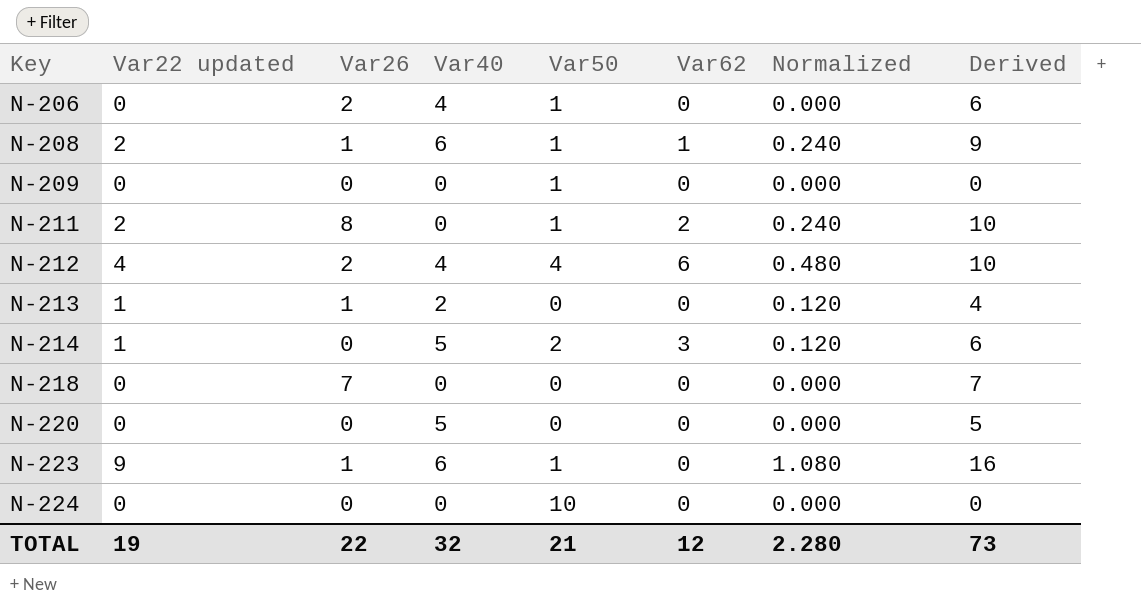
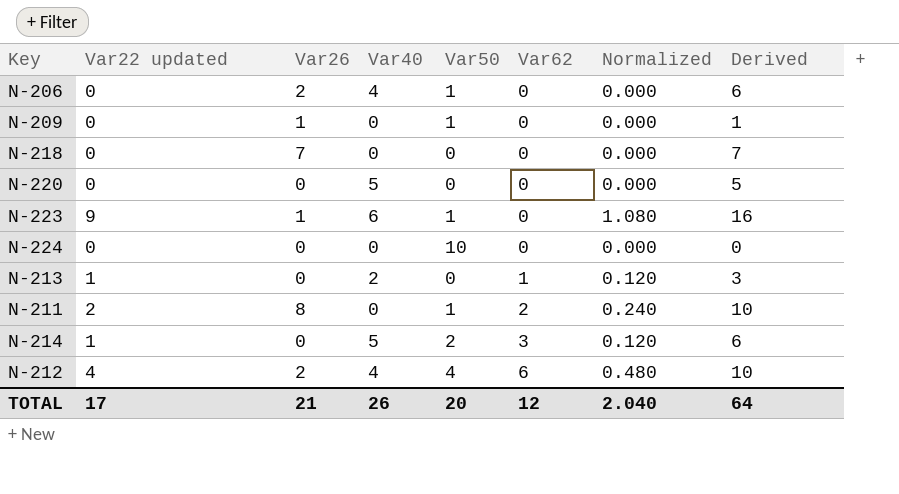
row order: Key ascending -> Var62 ascending
row N-208: 2 | 1 | 6 | 1 | 1 | 0.240 | 9 -> none
N-209 | Var26: 0 -> 1
N-209 | Derived: 0 -> 1
N-213 | Var26: 1 -> 0
N-213 | Var62: 0 -> 1
N-213 | Derived: 4 -> 3
TOTAL | Var22 updated: 19 -> 17
TOTAL | Var26: 22 -> 21
TOTAL | Var40: 32 -> 26
TOTAL | Var50: 21 -> 20
TOTAL | Normalized: 2.280 -> 2.040
TOTAL | Derived: 73 -> 64

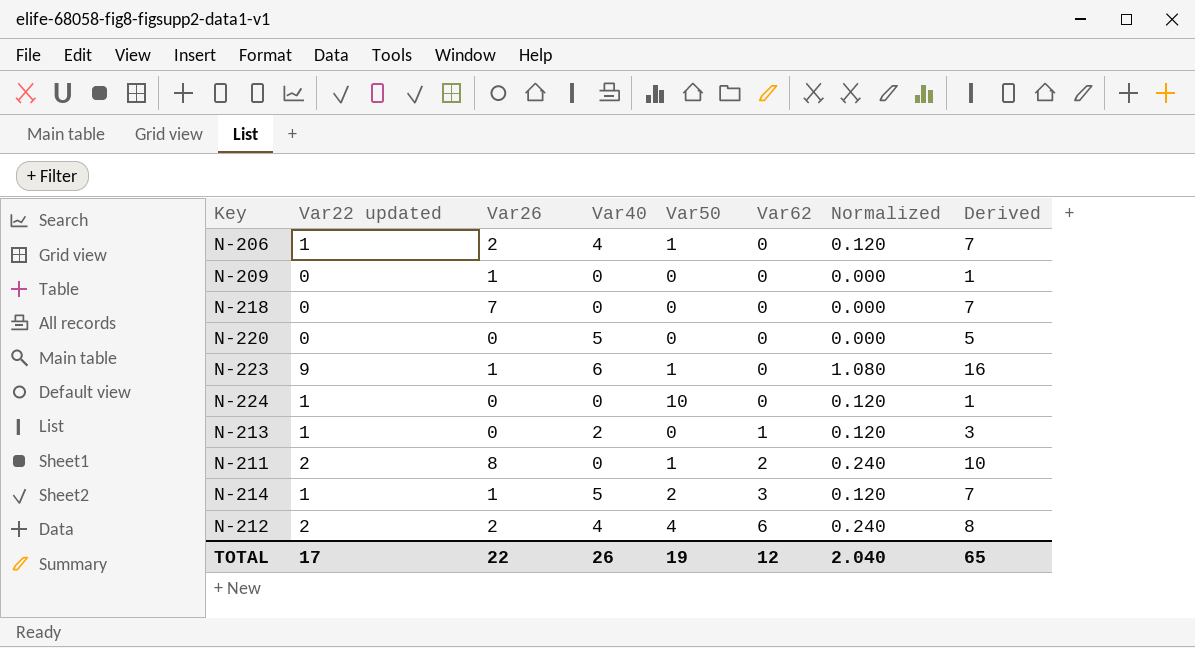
N-206 | Var22 updated: 0 -> 1
N-206 | Normalized: 0.000 -> 0.120
N-206 | Derived: 6 -> 7
N-209 | Var50: 1 -> 0
N-224 | Var22 updated: 0 -> 1
N-224 | Normalized: 0.000 -> 0.120
N-224 | Derived: 0 -> 1
N-214 | Var26: 0 -> 1
N-214 | Derived: 6 -> 7
N-212 | Var22 updated: 4 -> 2
N-212 | Normalized: 0.480 -> 0.240
N-212 | Derived: 10 -> 8
TOTAL | Var26: 21 -> 22
TOTAL | Var50: 20 -> 19
TOTAL | Derived: 64 -> 65

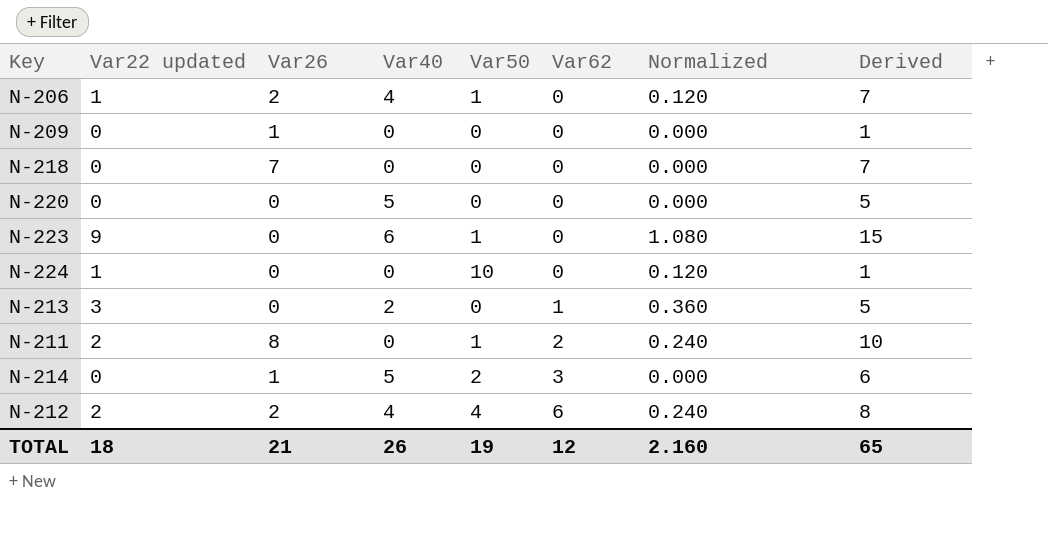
N-223 | Var26: 1 -> 0
N-223 | Derived: 16 -> 15
N-213 | Var22 updated: 1 -> 3
N-213 | Normalized: 0.120 -> 0.360
N-213 | Derived: 3 -> 5
N-214 | Var22 updated: 1 -> 0
N-214 | Normalized: 0.120 -> 0.000
N-214 | Derived: 7 -> 6
TOTAL | Var22 updated: 17 -> 18
TOTAL | Var26: 22 -> 21
TOTAL | Normalized: 2.040 -> 2.160

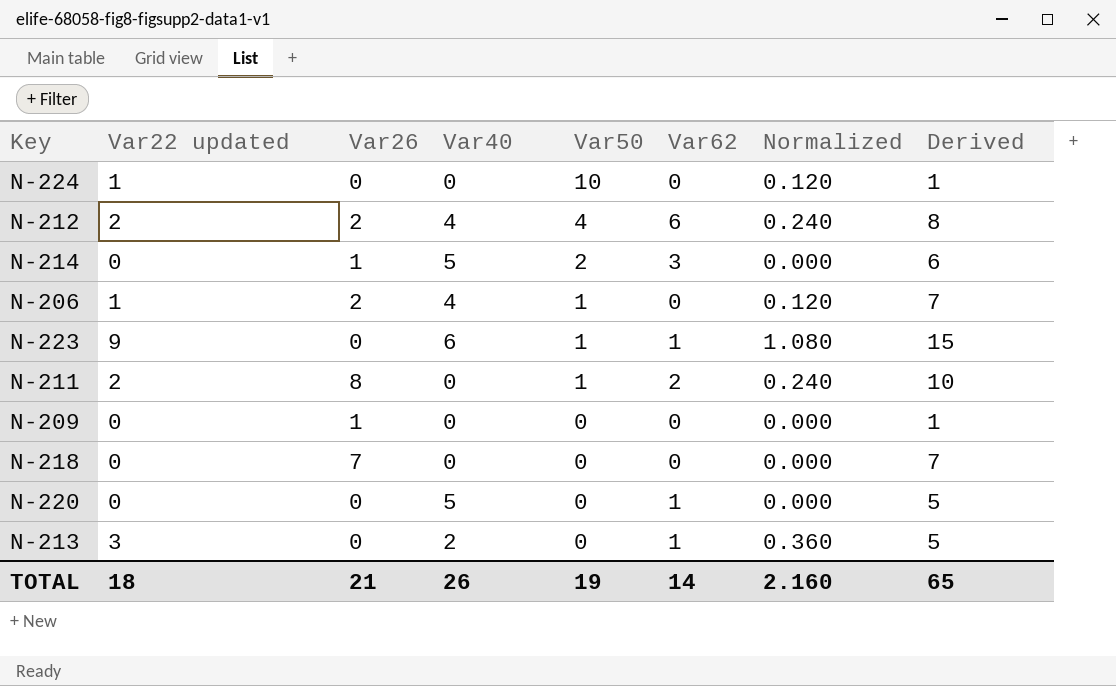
row order: Var62 ascending -> Var50 descending
N-223 | Var62: 0 -> 1
N-220 | Var62: 0 -> 1
TOTAL | Var62: 12 -> 14

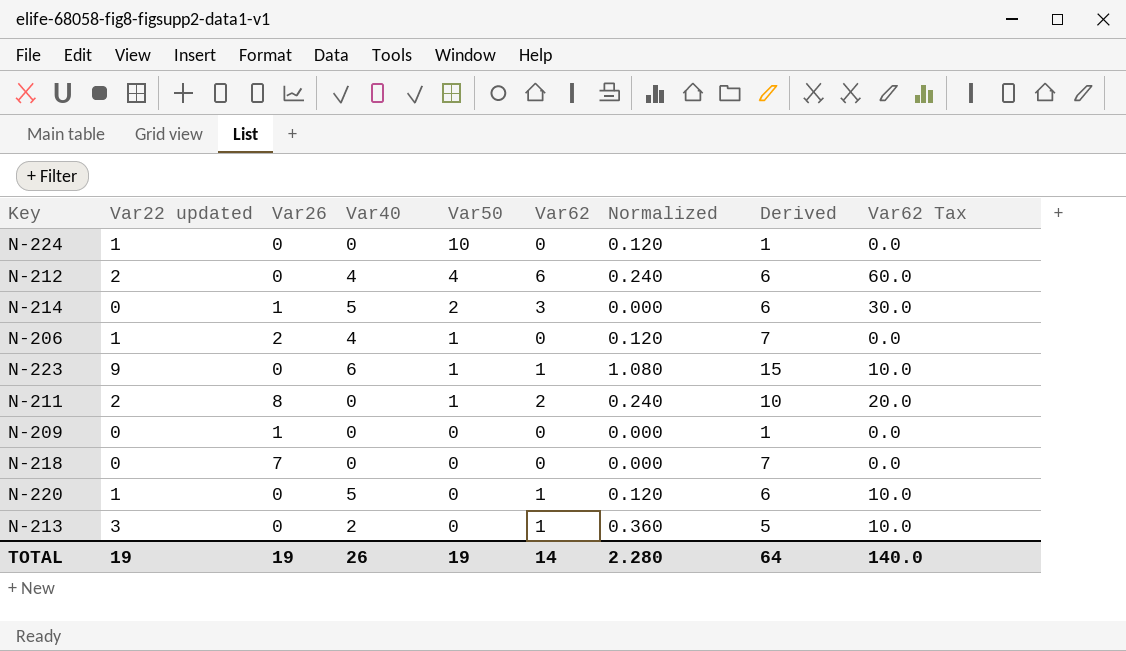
column Var62 Tax | formula: none -> [Var62] * 10
N-212 | Var26: 2 -> 0
N-212 | Derived: 8 -> 6
N-220 | Var22 updated: 0 -> 1
N-220 | Normalized: 0.000 -> 0.120
N-220 | Derived: 5 -> 6
TOTAL | Var22 updated: 18 -> 19
TOTAL | Var26: 21 -> 19
TOTAL | Normalized: 2.160 -> 2.280
TOTAL | Derived: 65 -> 64

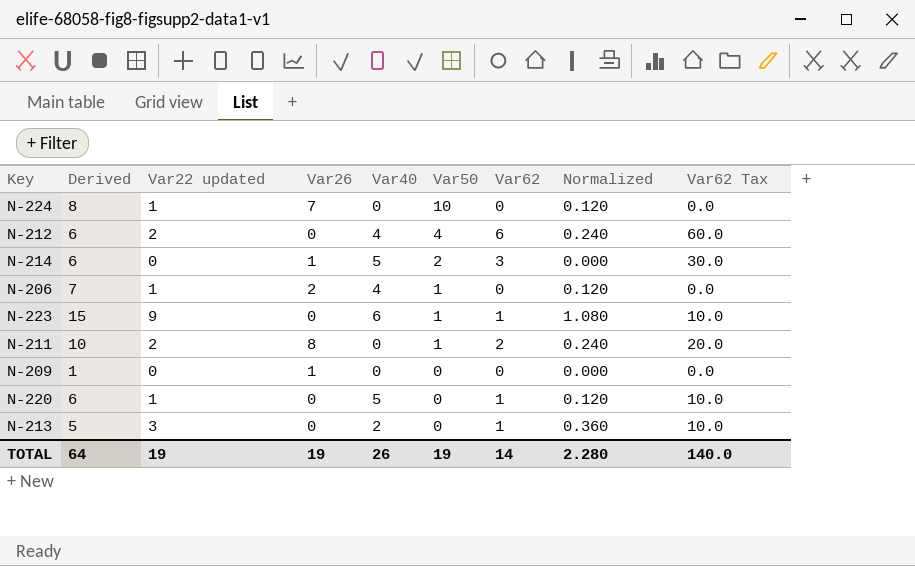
column Derived | position: 8 -> 2
row N-218: 0 | 7 | 0 | 0 | 0 | 0.000 | 7 | 0.0 -> none
N-224 | Derived: 1 -> 8
N-224 | Var26: 0 -> 7

